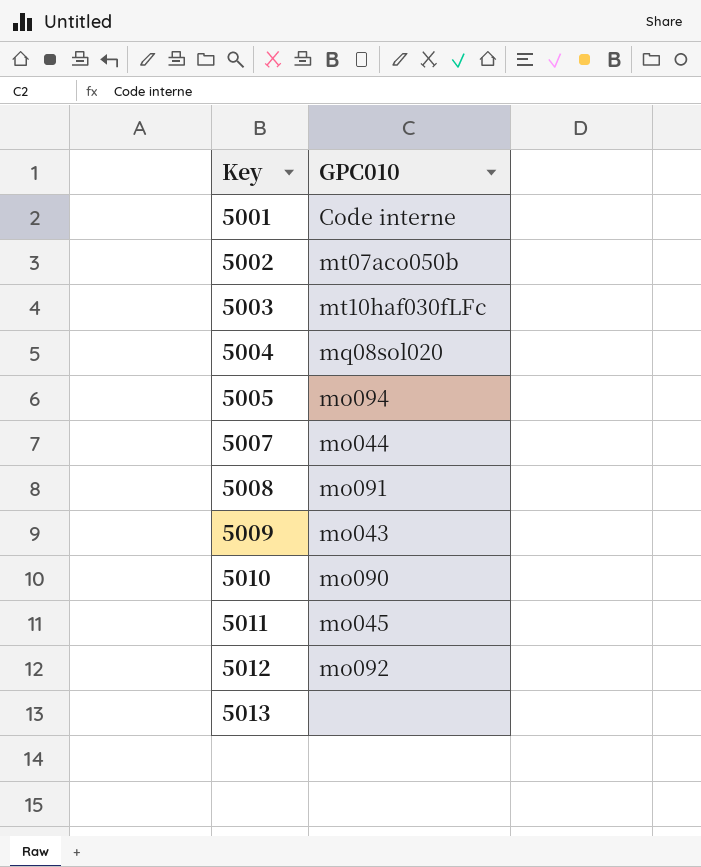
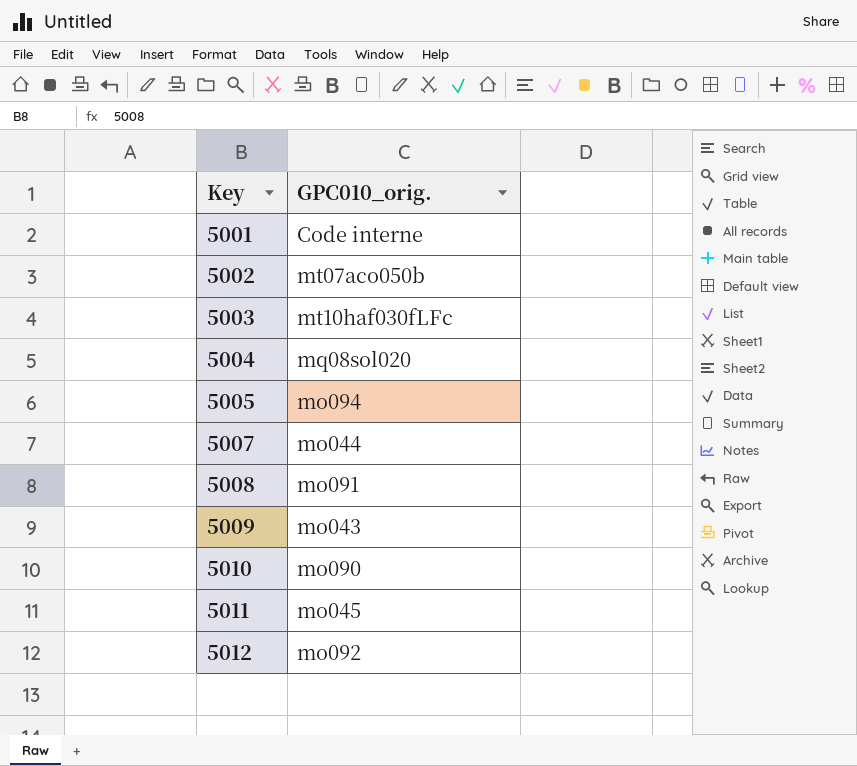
column name: GPC010 -> GPC010_orig.
row 5013: none -> none

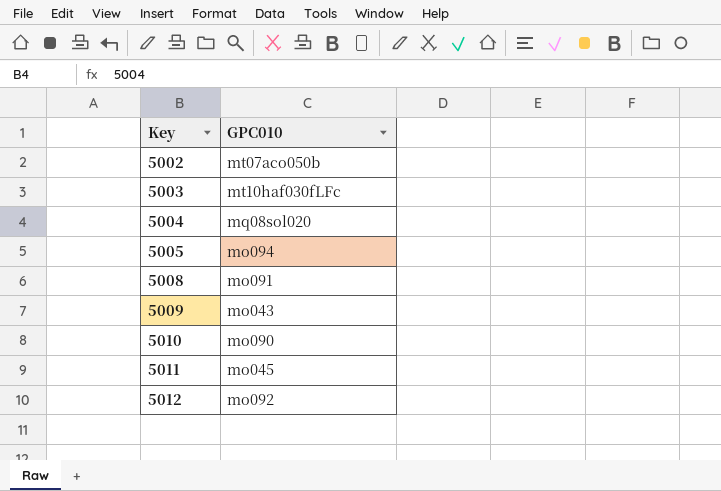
column name: GPC010_orig. -> GPC010
row 5001: Code interne -> none
row 5007: mo044 -> none

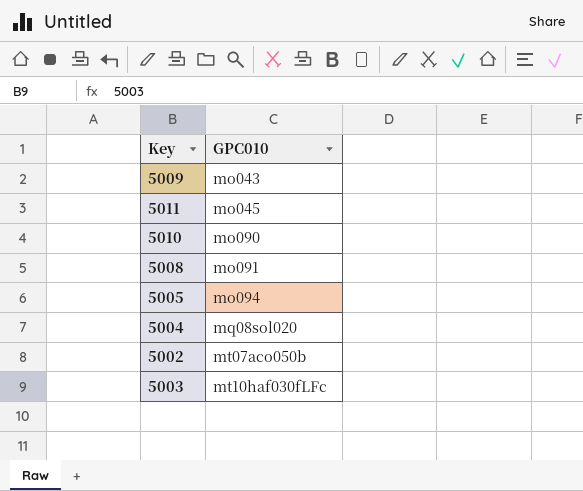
row order: Key ascending -> GPC010 ascending
row 5012: mo092 -> none

